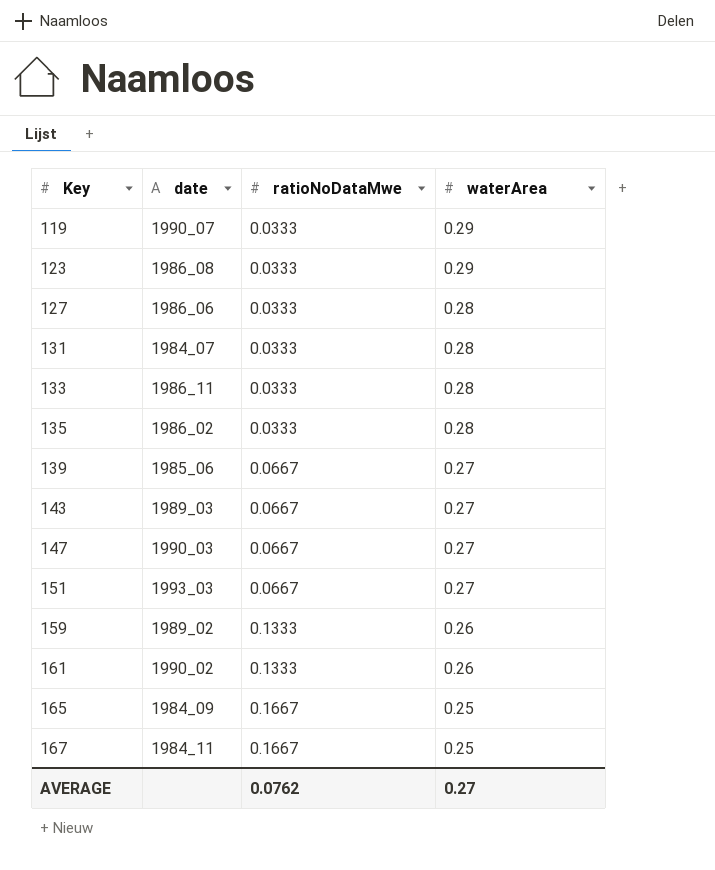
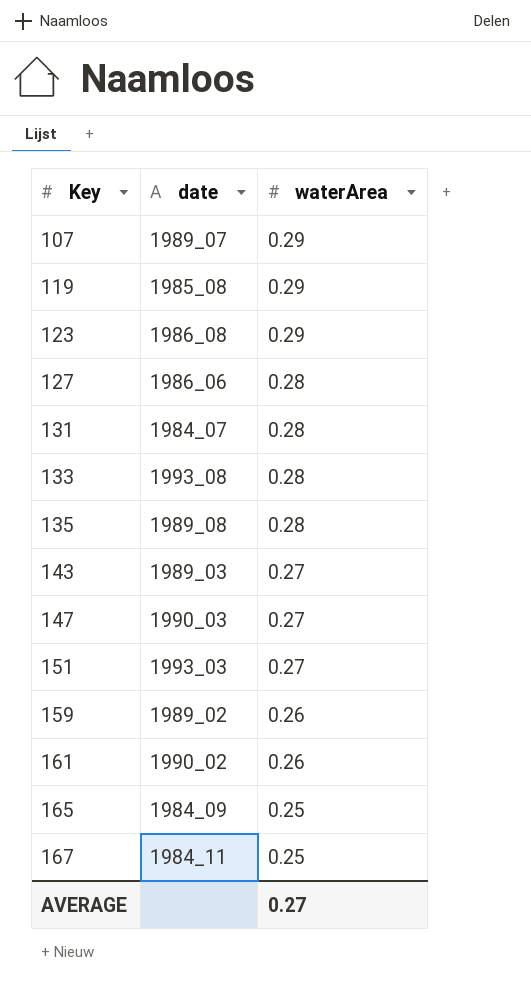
column ratioNoDataMwe | position: 3 -> none
row 139: 1985_06 | 0.0667 | 0.27 -> none
row 107: none -> 1989_07 | 0.29
119 | date: 1990_07 -> 1985_08
133 | date: 1986_11 -> 1993_08
135 | date: 1986_02 -> 1989_08

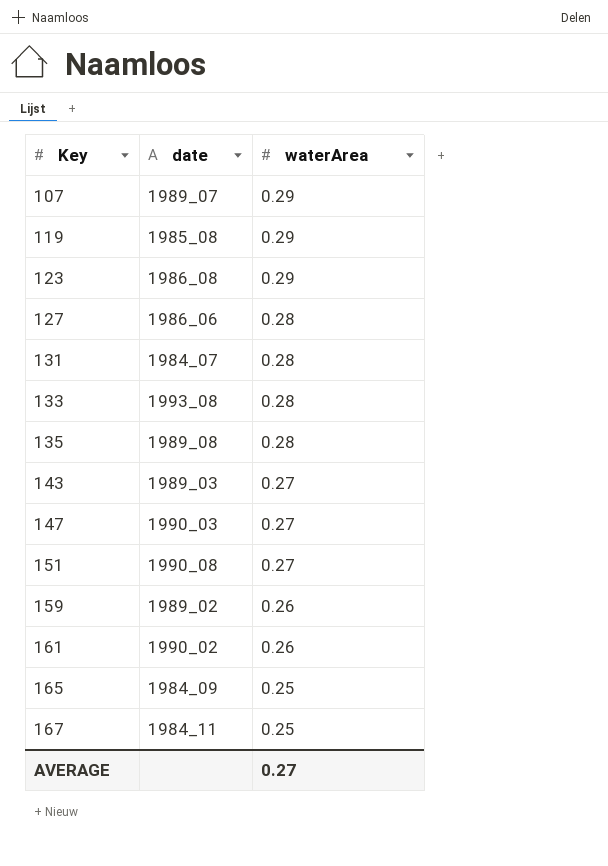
151 | date: 1993_03 -> 1990_08

